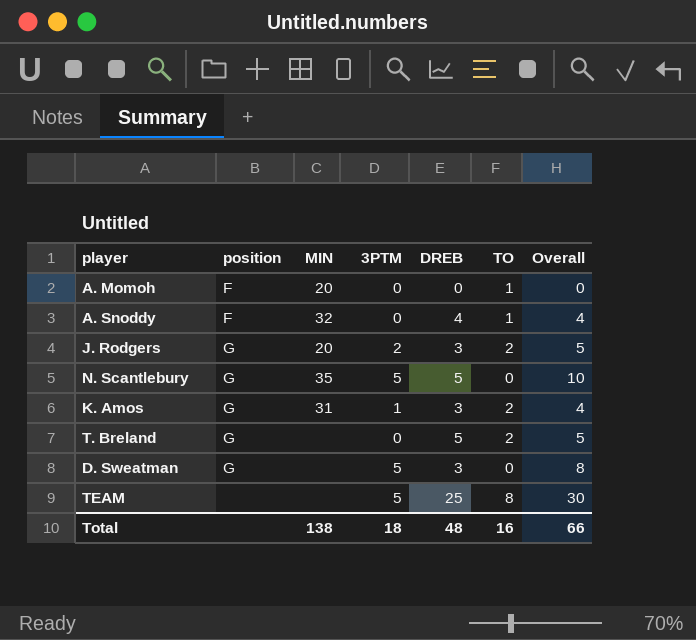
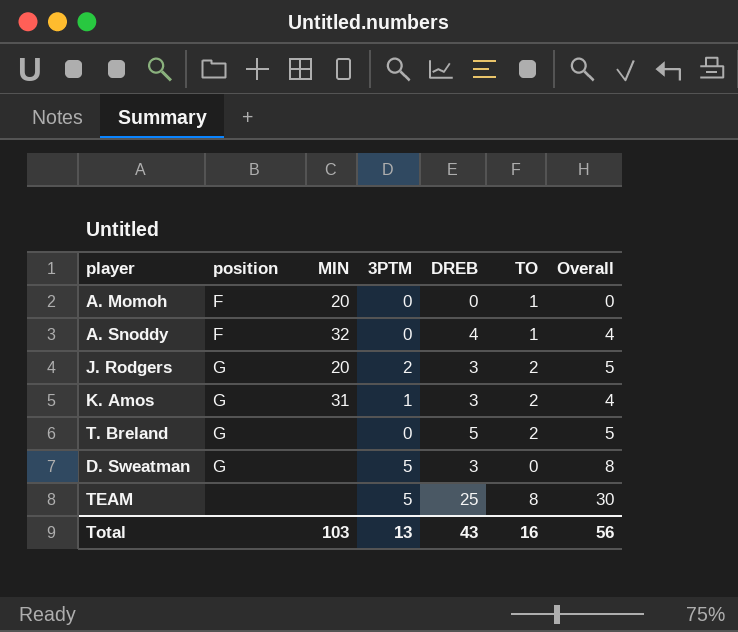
row N. Scantlebury: G | 35 | 5 | 5 | 0 | 10 -> none
Total | MIN: 138 -> 103
Total | 3PTM: 18 -> 13
Total | DREB: 48 -> 43
Total | Overall: 66 -> 56

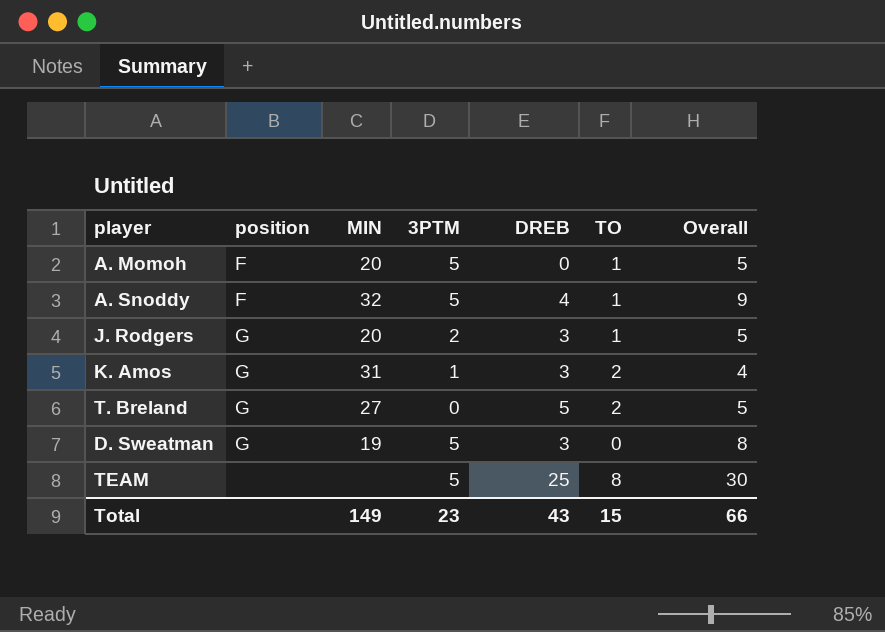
A. Momoh | 3PTM: 0 -> 5
A. Momoh | Overall: 0 -> 5
A. Snoddy | 3PTM: 0 -> 5
A. Snoddy | Overall: 4 -> 9
J. Rodgers | TO: 2 -> 1
T. Breland | MIN: none -> 27
D. Sweatman | MIN: none -> 19
Total | MIN: 103 -> 149
Total | 3PTM: 13 -> 23
Total | TO: 16 -> 15
Total | Overall: 56 -> 66

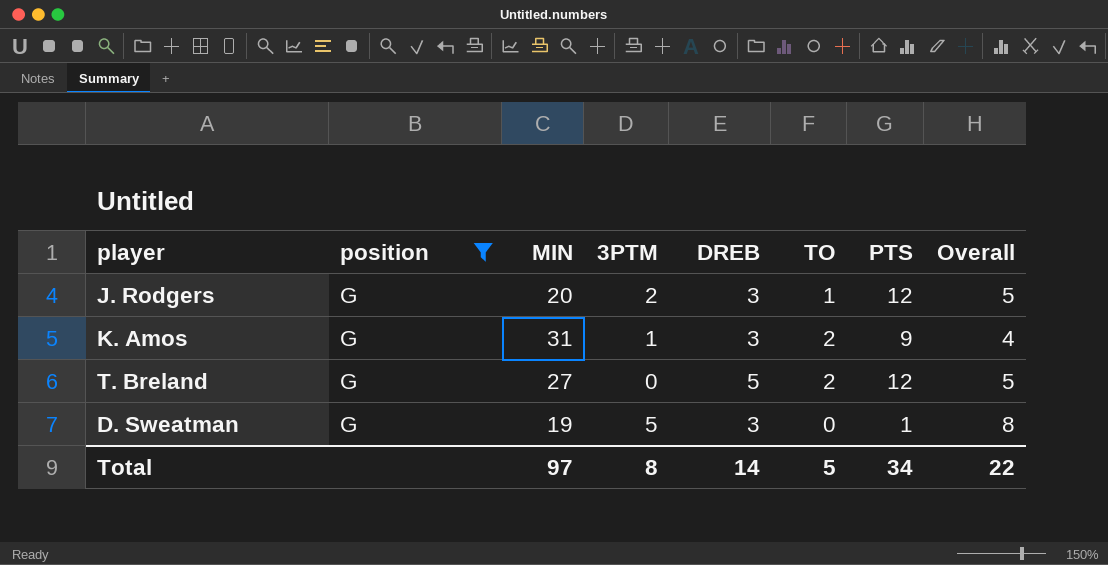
filter: none -> position = G
column PTS | position: none -> 7
Total | MIN: 149 -> 97
Total | 3PTM: 23 -> 8
Total | DREB: 43 -> 14
Total | TO: 15 -> 5
Total | Overall: 66 -> 22

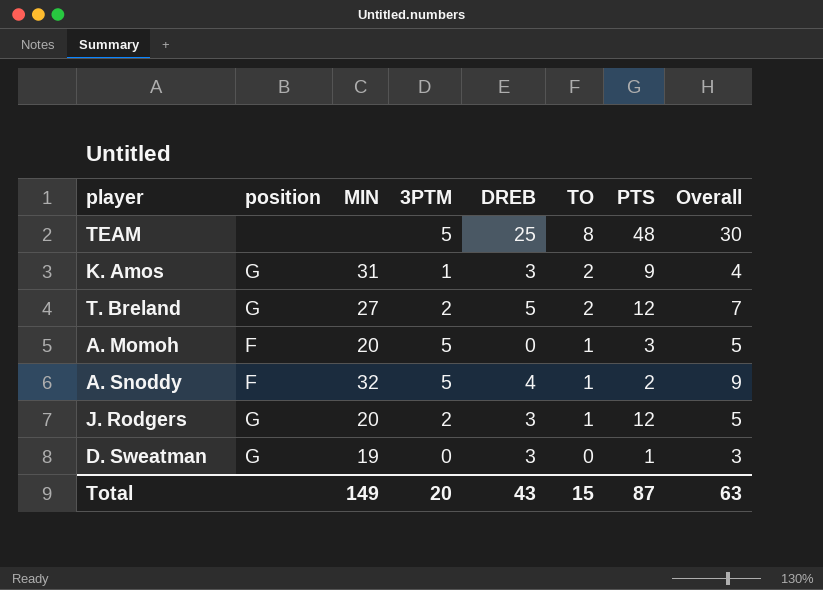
filter: position = G -> none
row order: none -> TO descending
T. Breland | 3PTM: 0 -> 2
T. Breland | Overall: 5 -> 7
D. Sweatman | 3PTM: 5 -> 0
D. Sweatman | Overall: 8 -> 3
Total | MIN: 97 -> 149
Total | 3PTM: 8 -> 20
Total | DREB: 14 -> 43
Total | TO: 5 -> 15
Total | PTS: 34 -> 87
Total | Overall: 22 -> 63

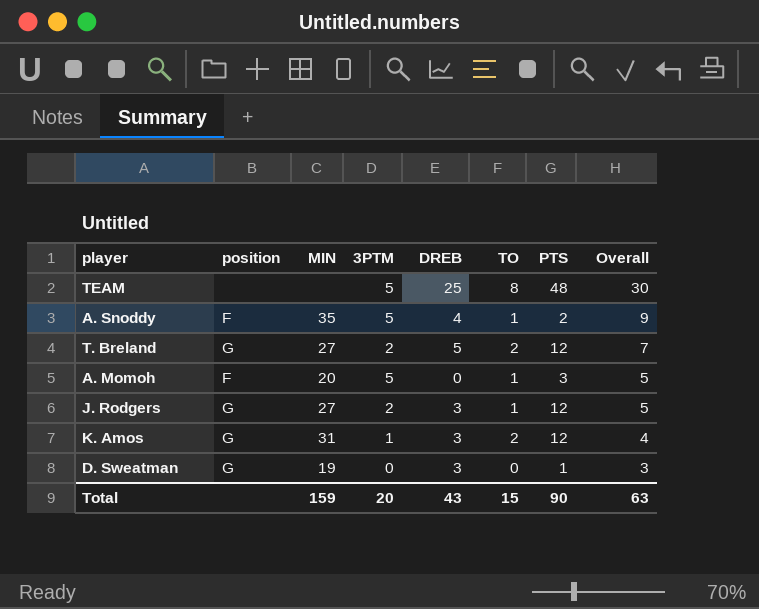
row order: TO descending -> Overall descending
A. Snoddy | MIN: 32 -> 35
J. Rodgers | MIN: 20 -> 27
K. Amos | PTS: 9 -> 12
Total | MIN: 149 -> 159
Total | PTS: 87 -> 90

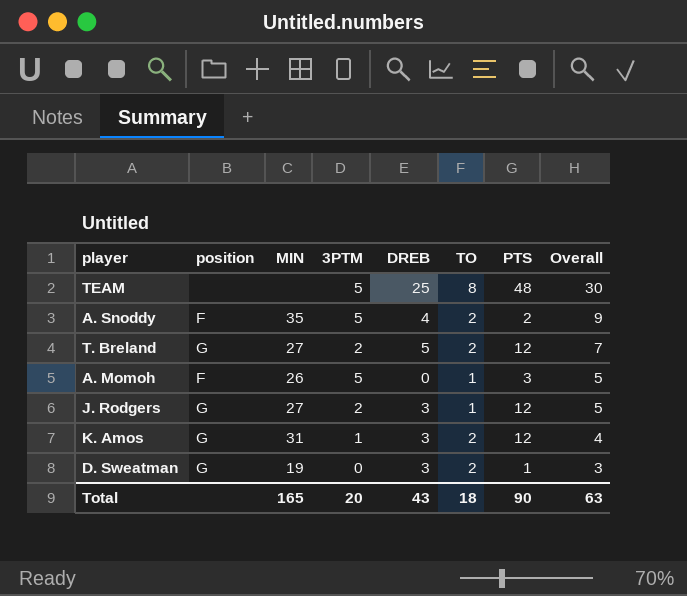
A. Snoddy | TO: 1 -> 2
A. Momoh | MIN: 20 -> 26
D. Sweatman | TO: 0 -> 2
Total | MIN: 159 -> 165
Total | TO: 15 -> 18

